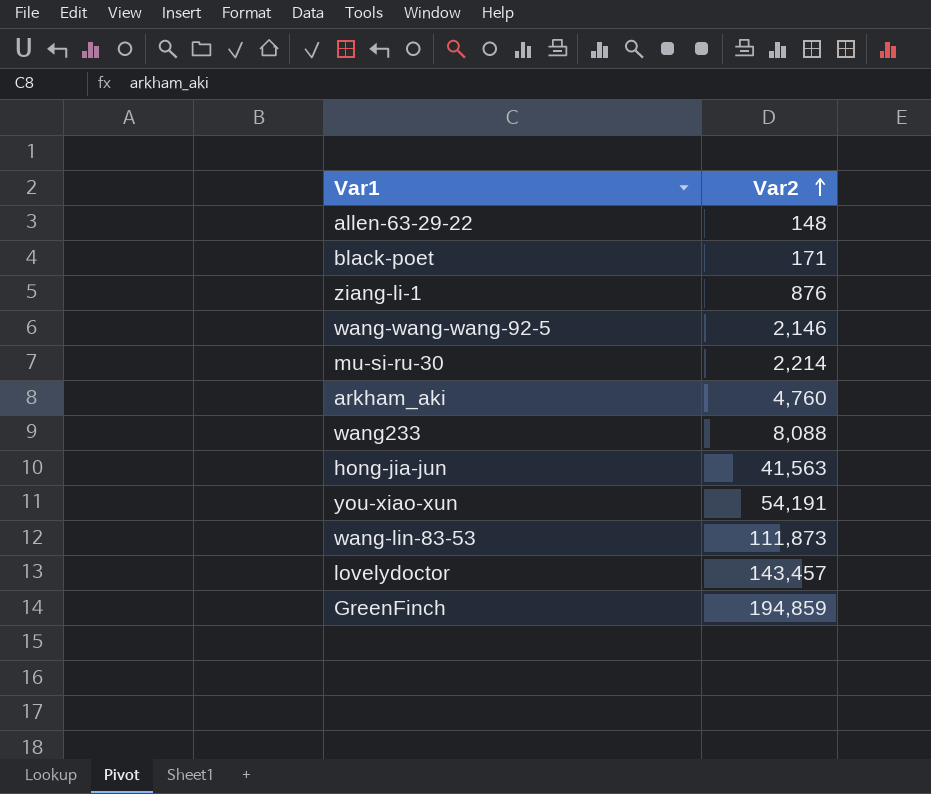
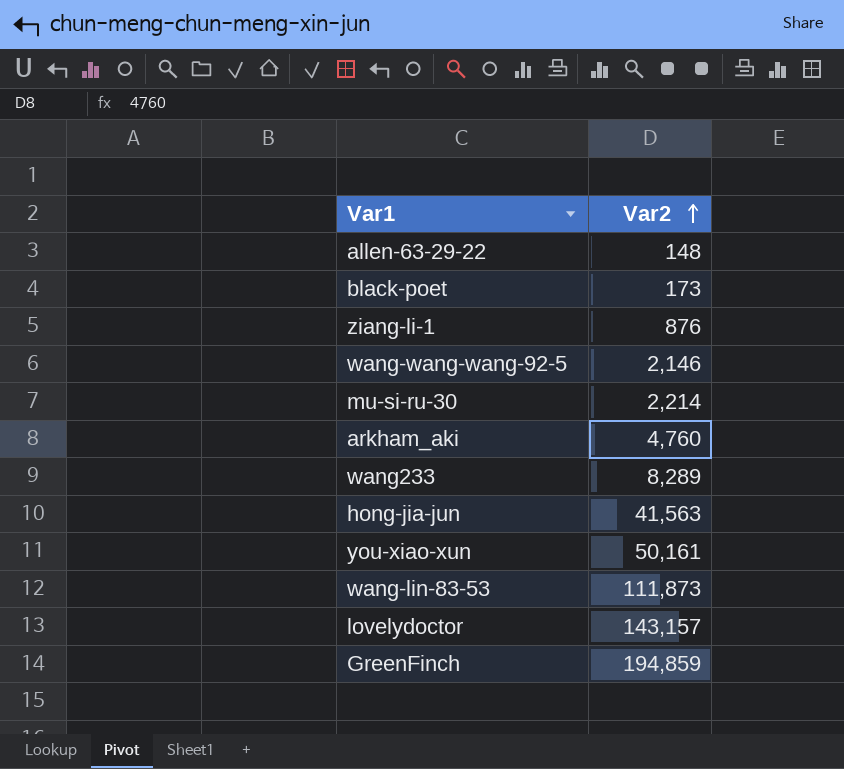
black-poet | Var2: 171 -> 173
wang233 | Var2: 8,088 -> 8,289
you-xiao-xun | Var2: 54,191 -> 50,161
lovelydoctor | Var2: 143,457 -> 143,157

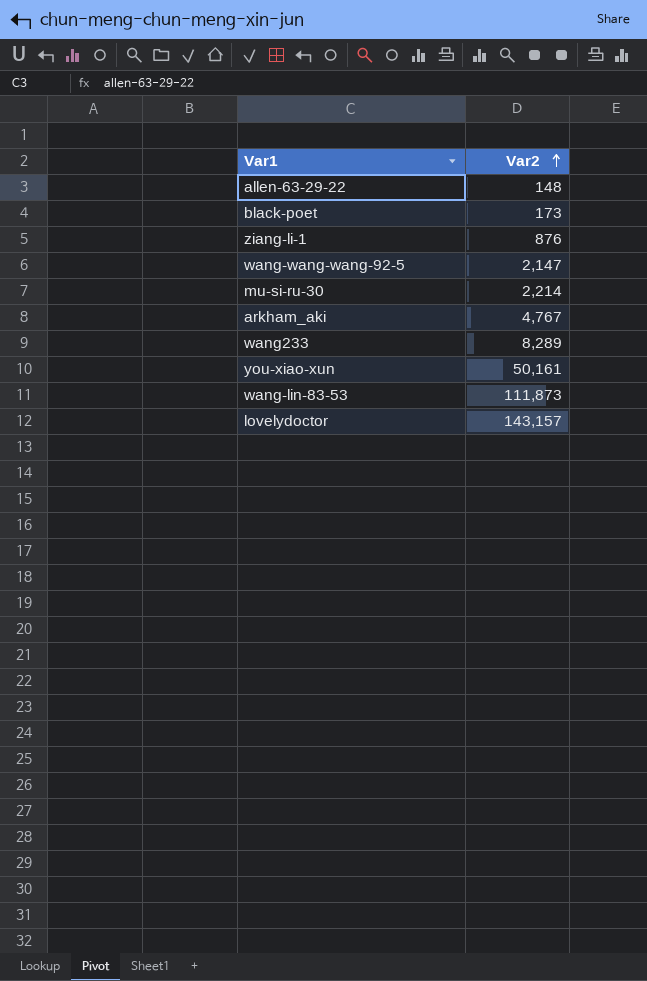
row hong-jia-jun: 41,563 -> none
row GreenFinch: 194,859 -> none
wang-wang-wang-92-5 | Var2: 2,146 -> 2,147
arkham_aki | Var2: 4,760 -> 4,767

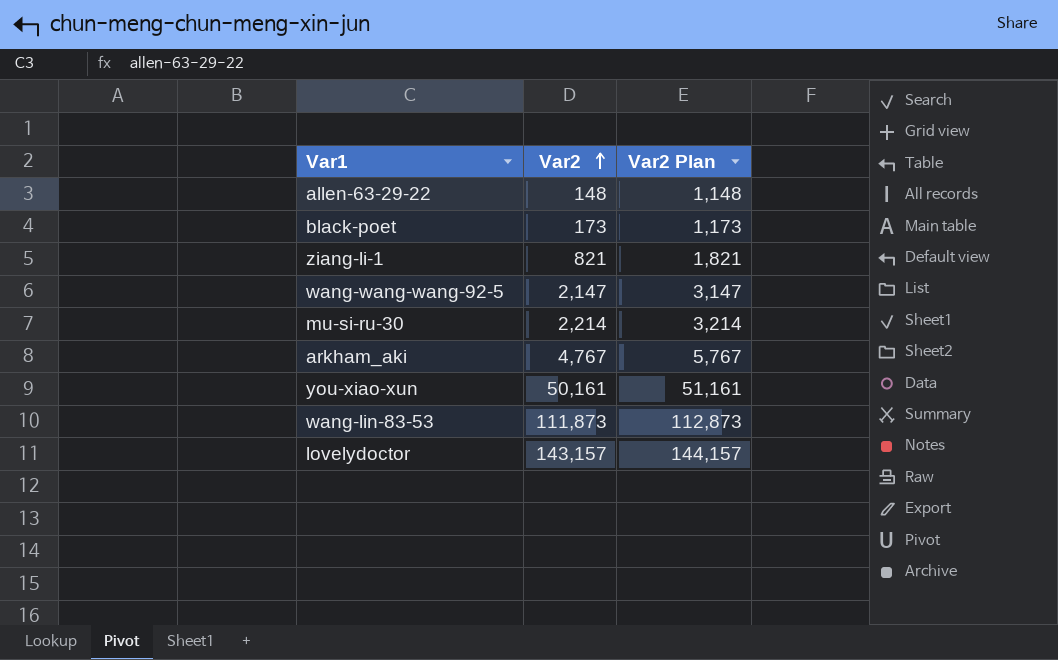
column Var2 Plan | formula: none -> [Var2] + 1000
row wang233: 8,289 -> none
ziang-li-1 | Var2: 876 -> 821

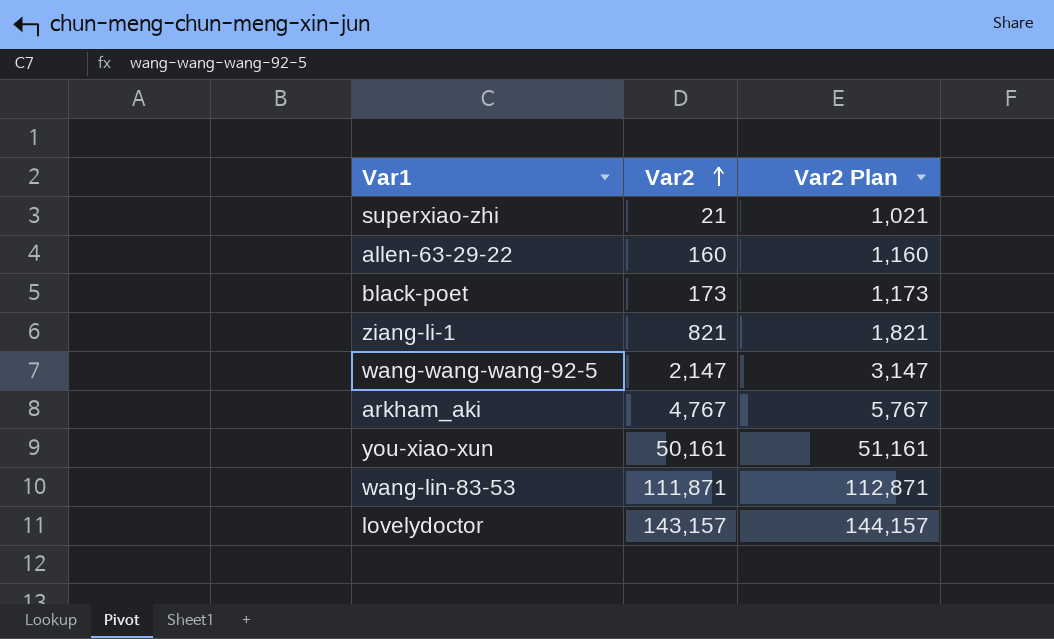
row mu-si-ru-30: 2,214 | 3,214 -> none
row superxiao-zhi: none -> 21 | 1,021
allen-63-29-22 | Var2: 148 -> 160
allen-63-29-22 | Var2 Plan: 1,148 -> 1,160
wang-lin-83-53 | Var2: 111,873 -> 111,871
wang-lin-83-53 | Var2 Plan: 112,873 -> 112,871

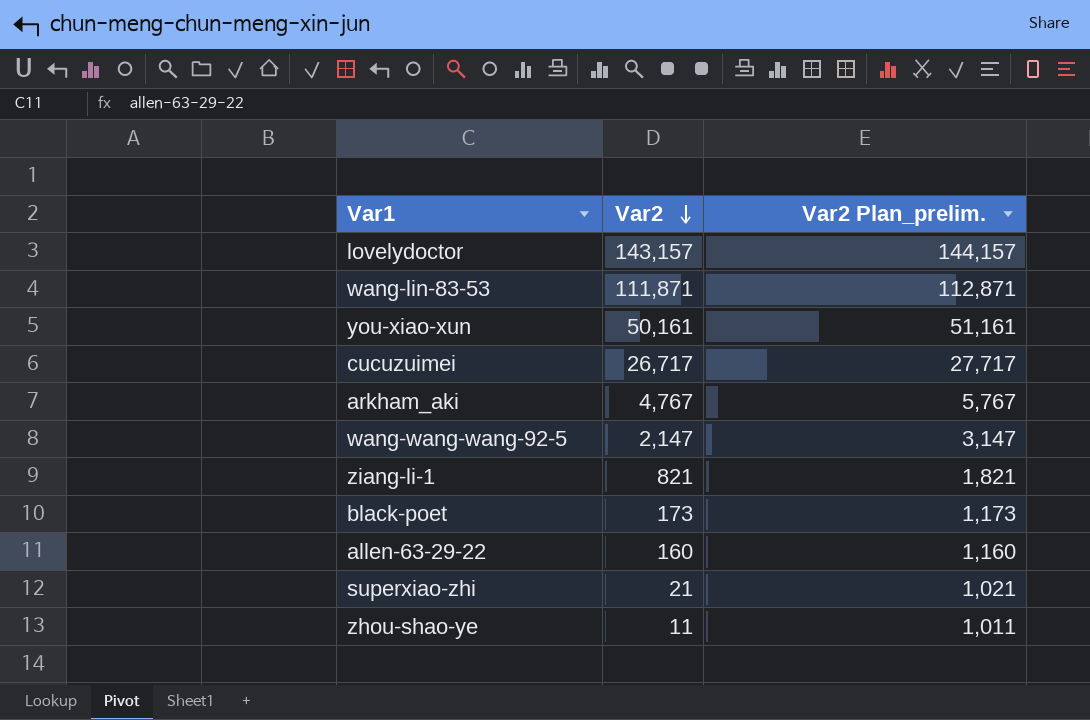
row order: Var2 ascending -> Var2 descending
column name: Var2 Plan -> Var2 Plan_prelim.
row cucuzuimei: none -> 26,717 | 27,717
row zhou-shao-ye: none -> 11 | 1,011

